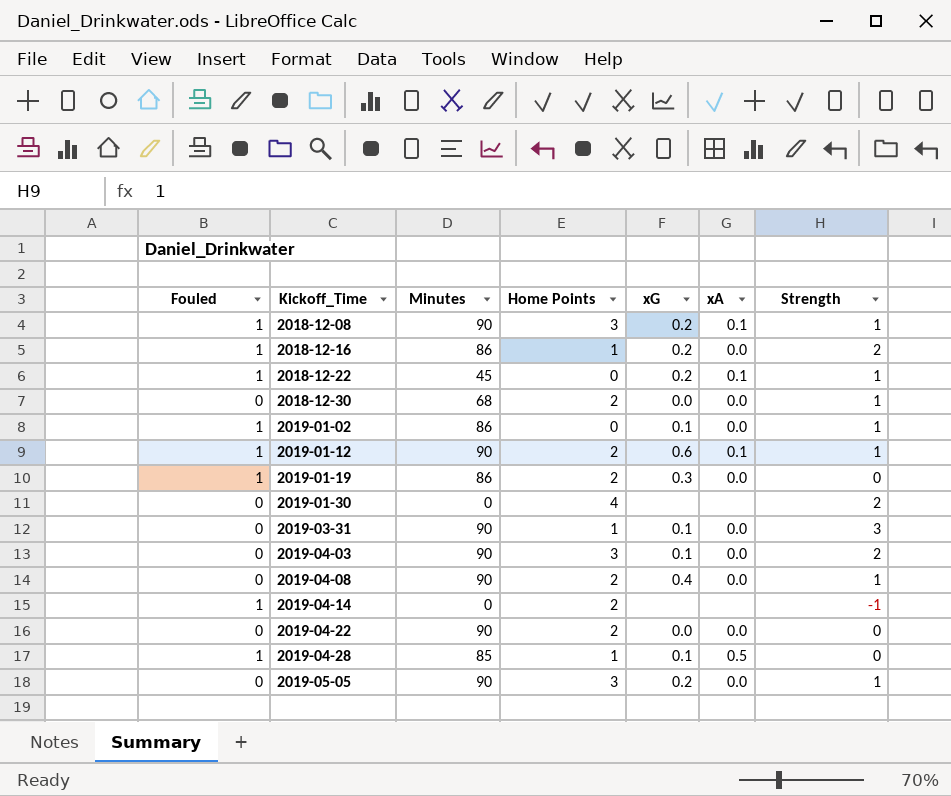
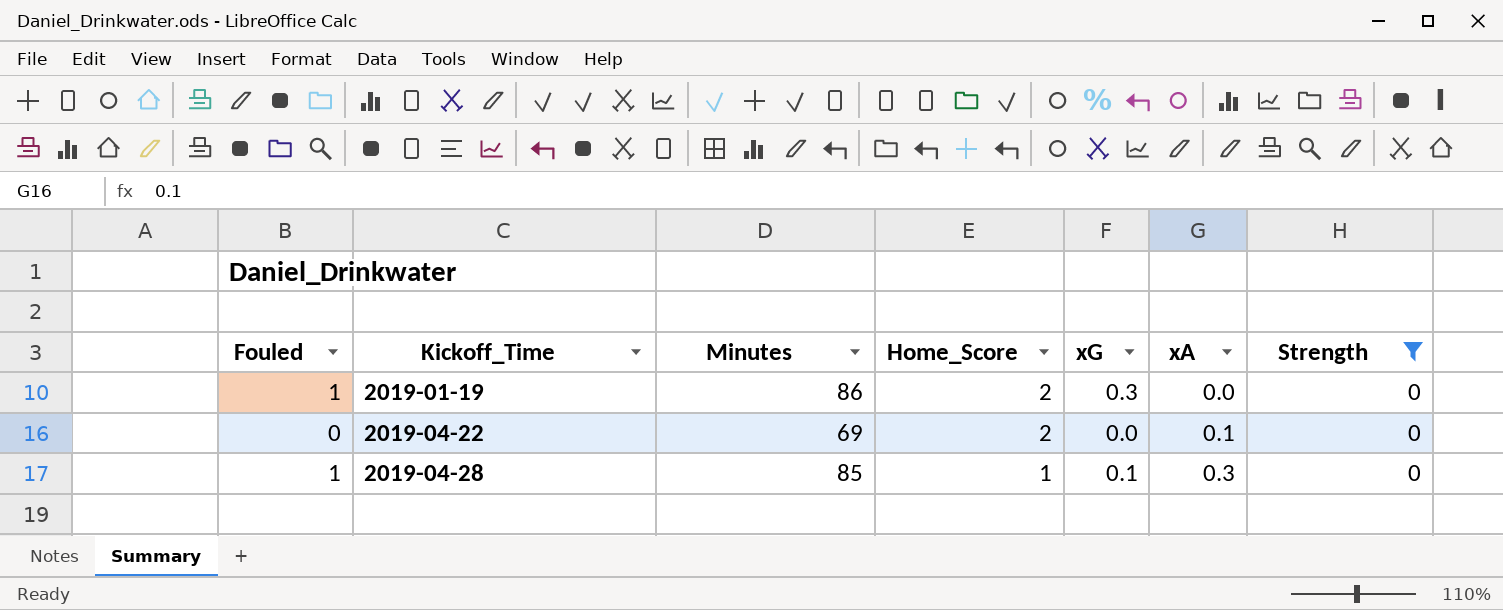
filter: none -> Strength = 0
column name: Home Points -> Home_Score
2019-04-22 | Minutes: 90 -> 69
2019-04-22 | xA: 0.0 -> 0.1
2019-04-28 | xA: 0.5 -> 0.3

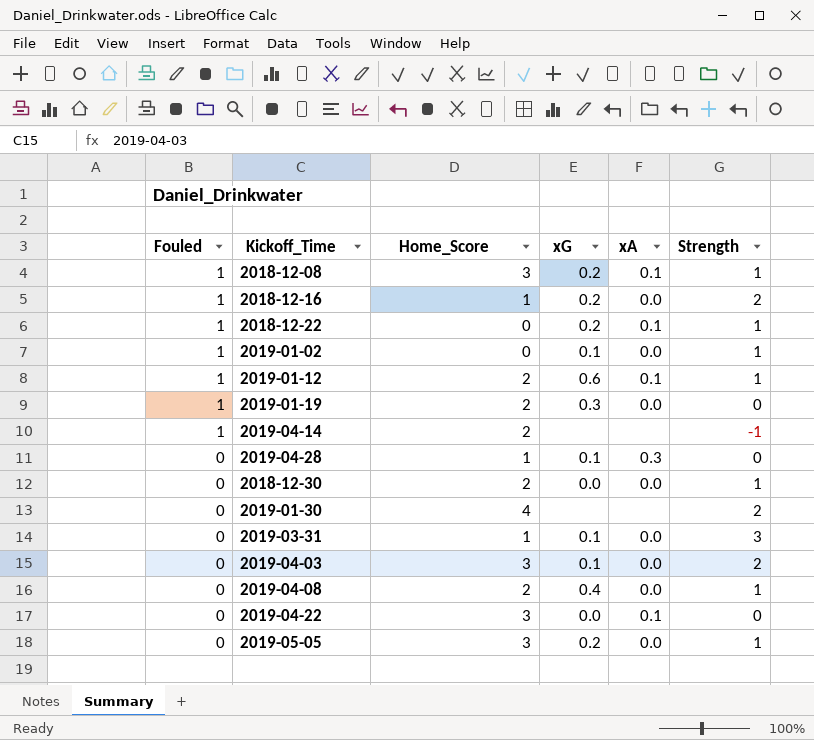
filter: Strength = 0 -> none
row order: Kickoff_Time ascending -> Fouled descending
column Minutes | position: 3 -> none
2019-04-28 | Fouled: 1 -> 0
2019-04-22 | Home_Score: 2 -> 3

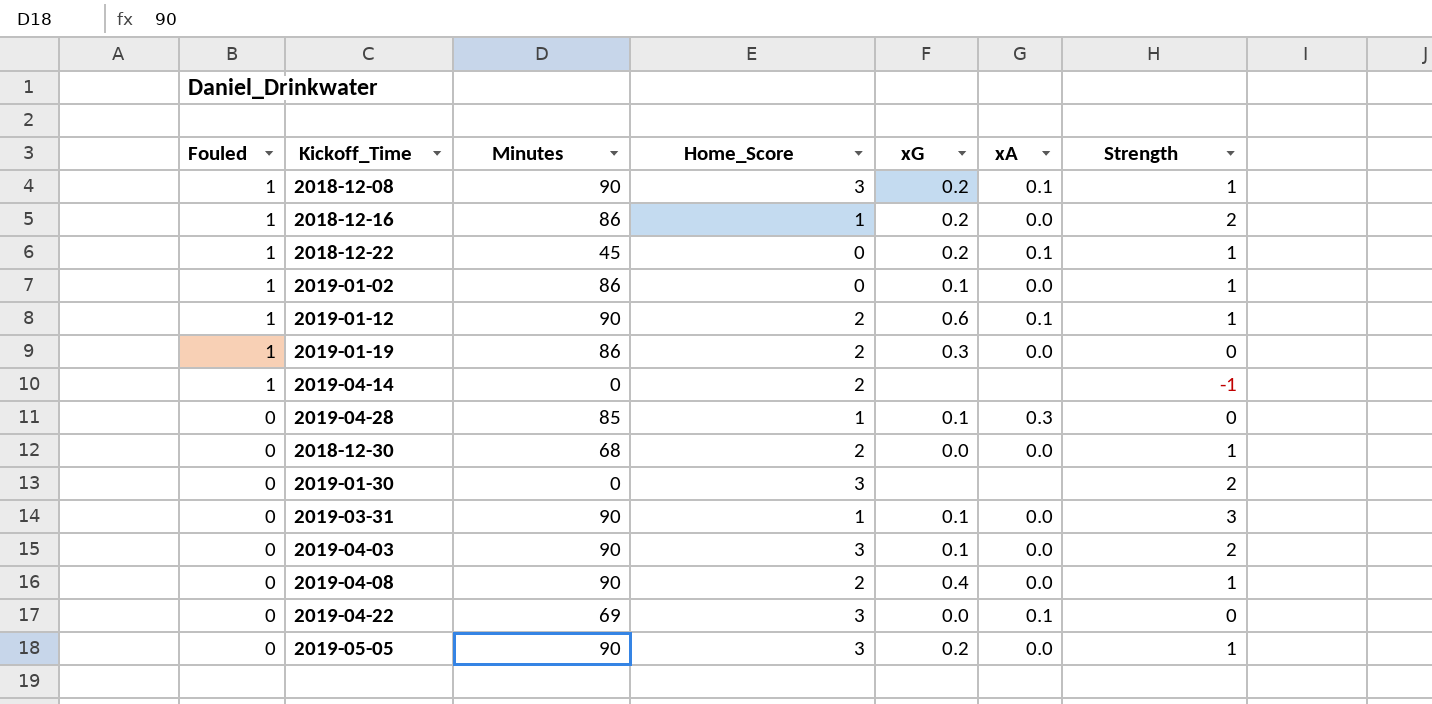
column Minutes | position: none -> 3
2019-01-30 | Home_Score: 4 -> 3

